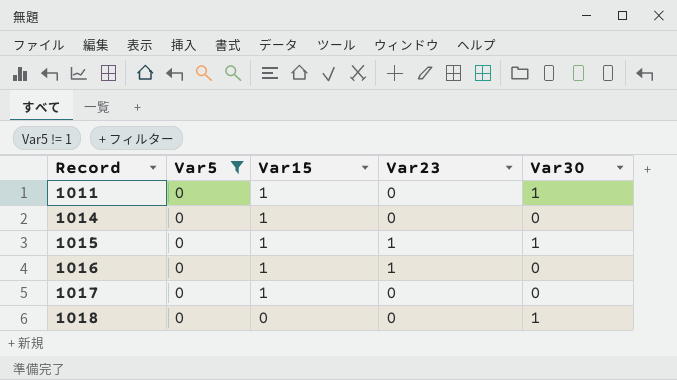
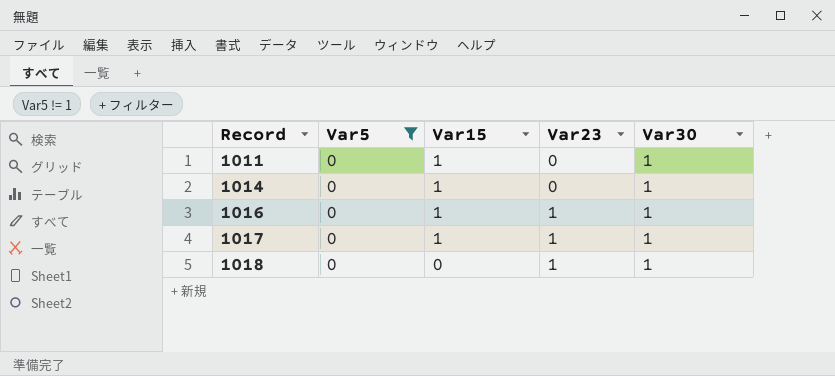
row 1015: 0 | 1 | 1 | 1 -> none
1014 | Var30: 0 -> 1
1016 | Var30: 0 -> 1
1017 | Var23: 0 -> 1
1017 | Var30: 0 -> 1
1018 | Var23: 0 -> 1

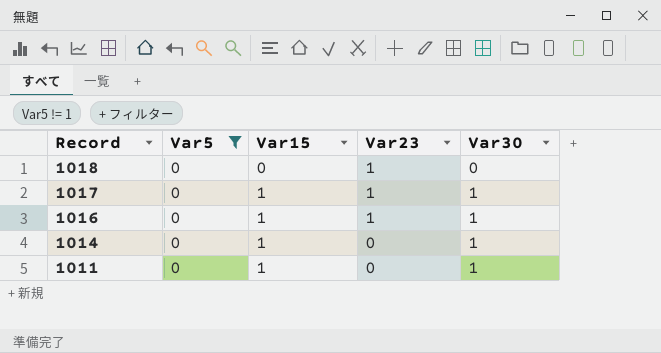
row order: Record ascending -> Record descending
1018 | Var30: 1 -> 0

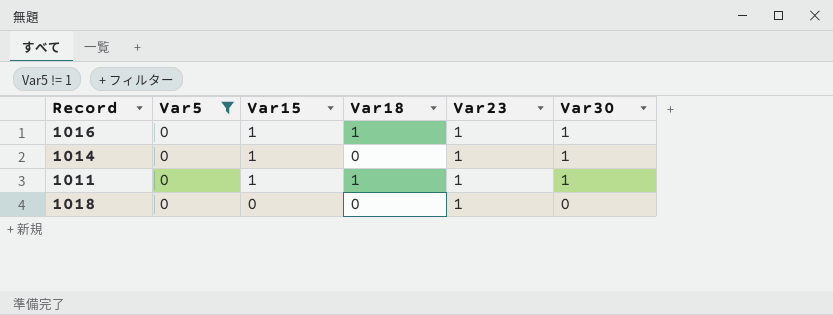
row order: Record descending -> Var15 descending
column Var18 | position: none -> 4
row 1017: 0 | 1 | 1 | 1 -> none
1014 | Var23: 0 -> 1
1011 | Var23: 0 -> 1

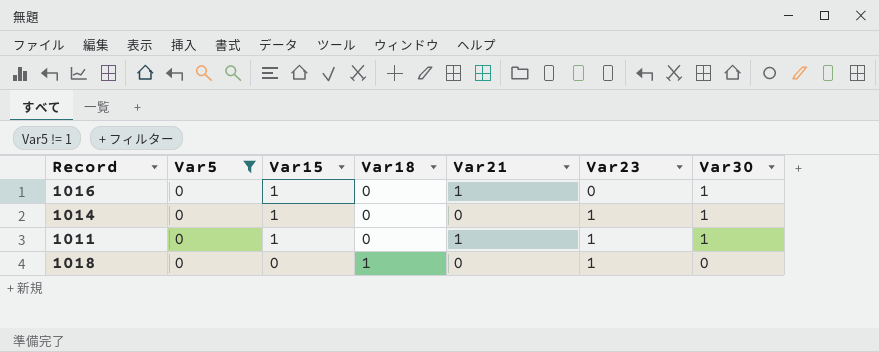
column Var21 | position: none -> 5
1016 | Var18: 1 -> 0
1016 | Var23: 1 -> 0
1011 | Var18: 1 -> 0
1018 | Var18: 0 -> 1

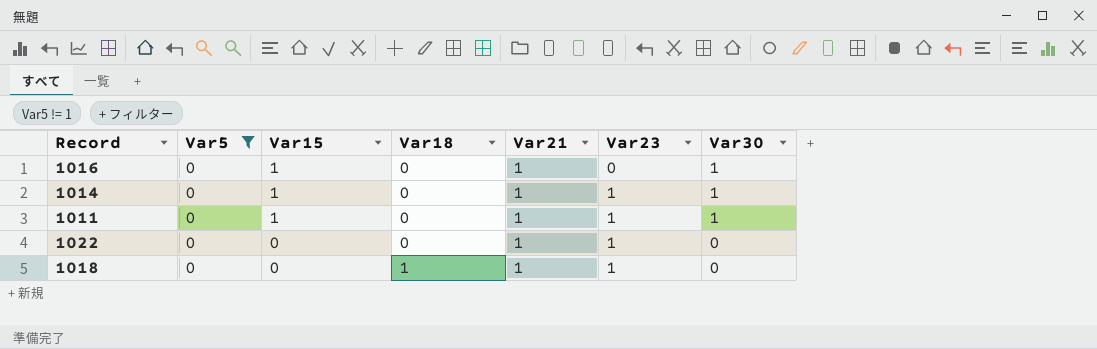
1014 | Var21: 0 -> 1
row 1022: none -> 0 | 0 | 0 | 1 | 1 | 0
1018 | Var21: 0 -> 1

